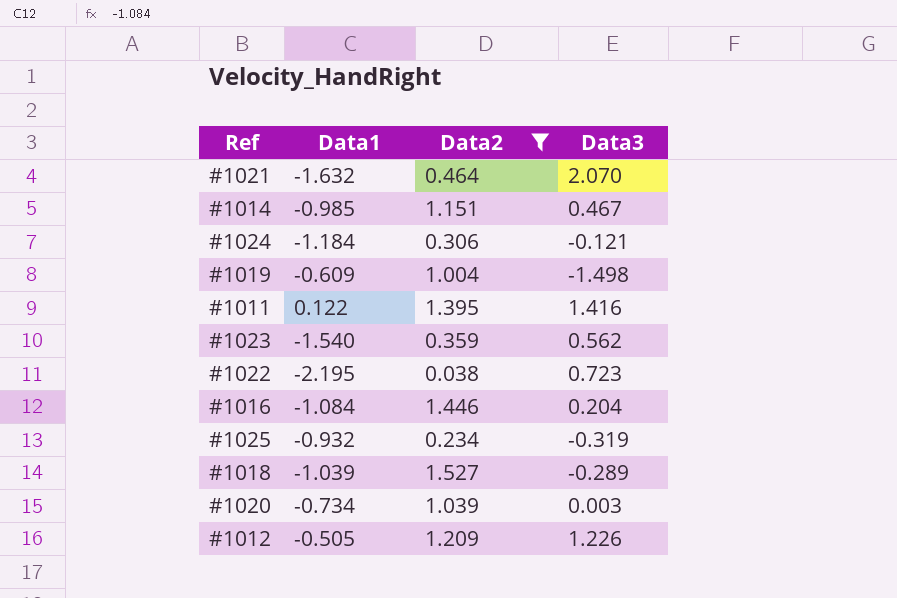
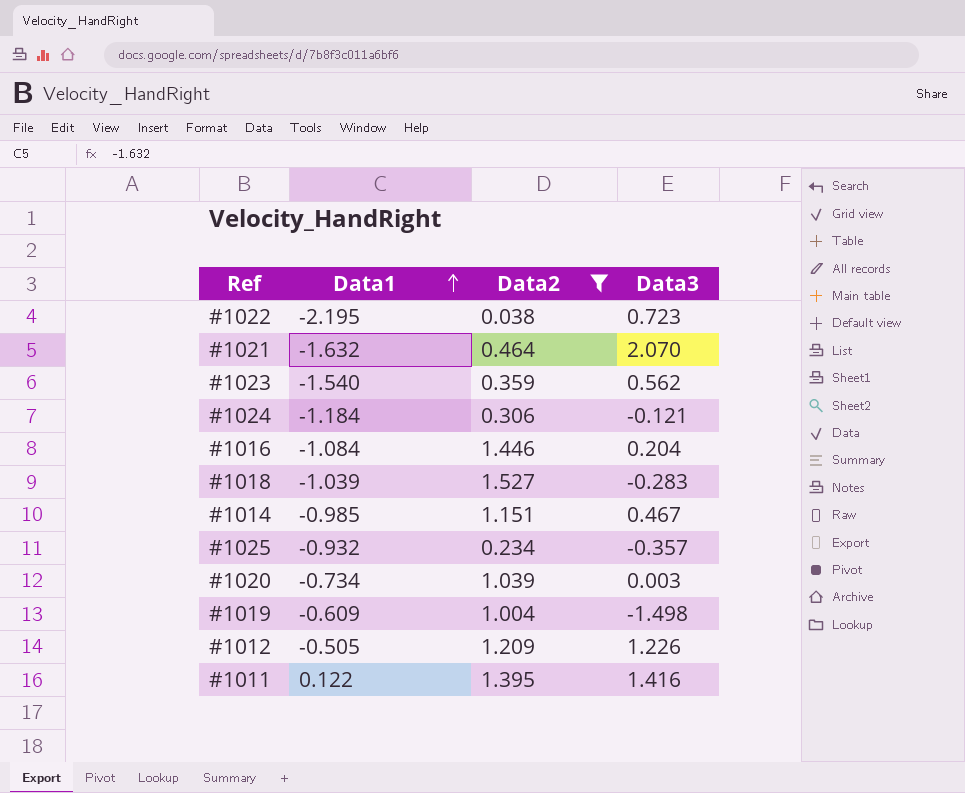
row order: none -> Data1 ascending
#1018 | Data3: -0.289 -> -0.283
#1025 | Data3: -0.319 -> -0.357

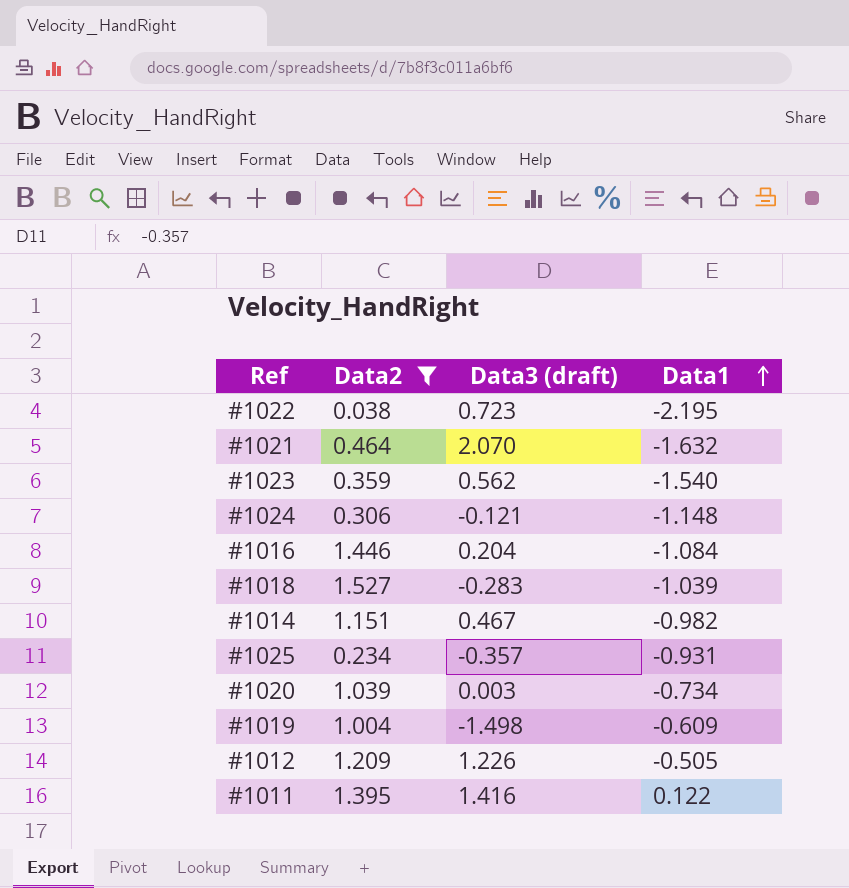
column name: Data3 -> Data3 (draft)
column Data1 | position: 2 -> 4
#1024 | Data1: -1.184 -> -1.148
#1014 | Data1: -0.985 -> -0.982
#1025 | Data1: -0.932 -> -0.931

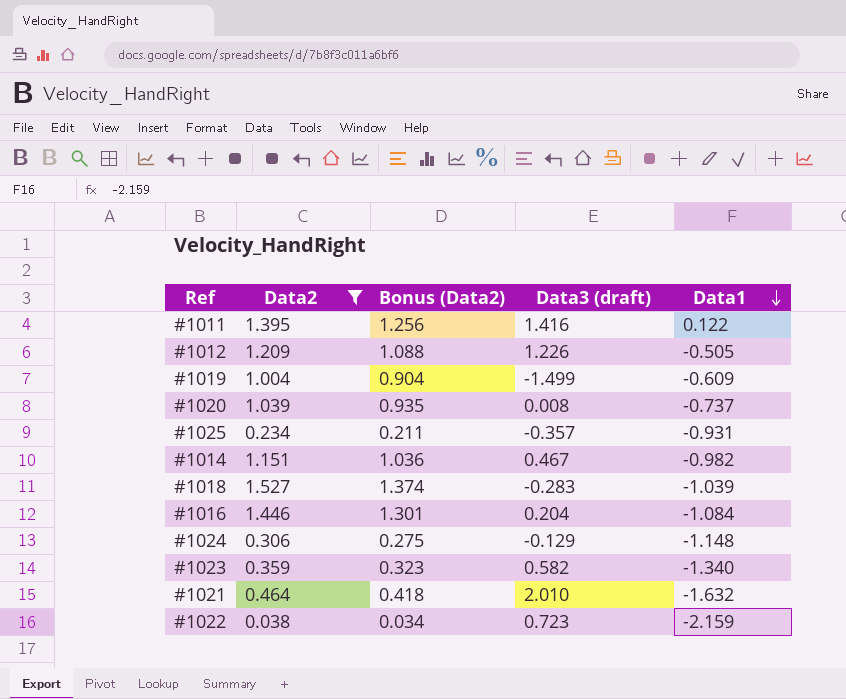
row order: Data1 ascending -> Data1 descending
column Bonus (Data2) | formula: none -> [Data2] * 0.9
#1019 | Data3 (draft): -1.498 -> -1.499
#1020 | Data3 (draft): 0.003 -> 0.008
#1020 | Data1: -0.734 -> -0.737
#1024 | Data3 (draft): -0.121 -> -0.129
#1023 | Data3 (draft): 0.562 -> 0.582
#1023 | Data1: -1.540 -> -1.340
#1021 | Data3 (draft): 2.070 -> 2.010
#1022 | Data1: -2.195 -> -2.159

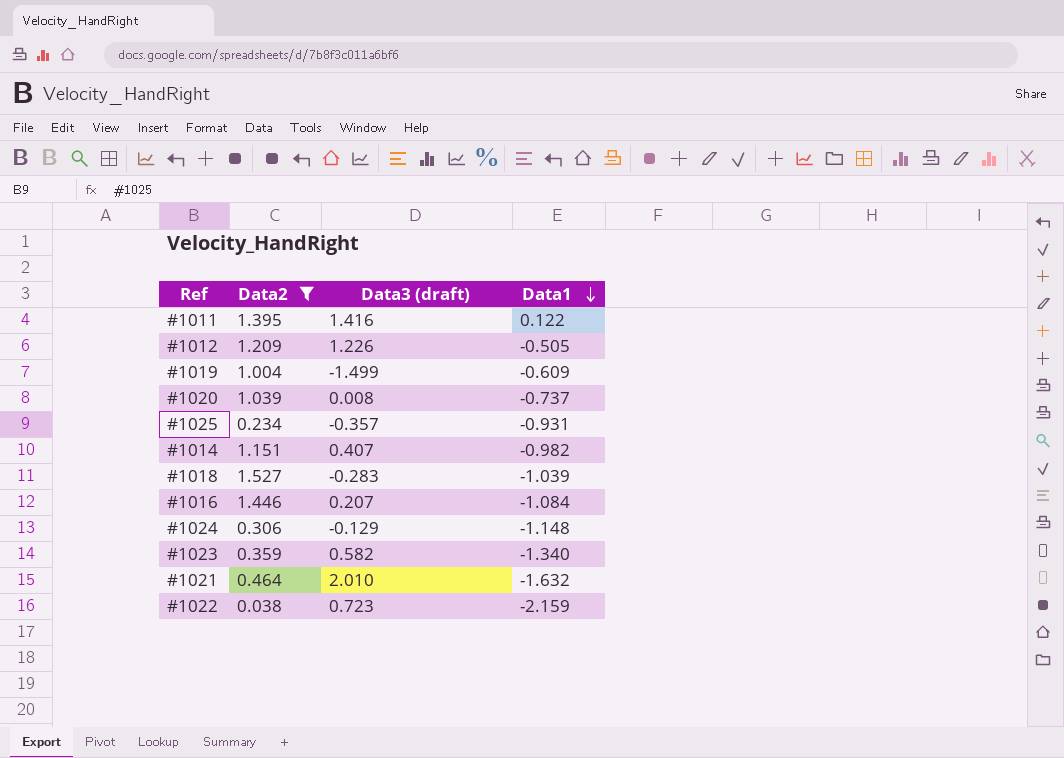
column Bonus (Data2) | formula: [Data2] * 0.9 -> none
#1014 | Data3 (draft): 0.467 -> 0.407
#1016 | Data3 (draft): 0.204 -> 0.207

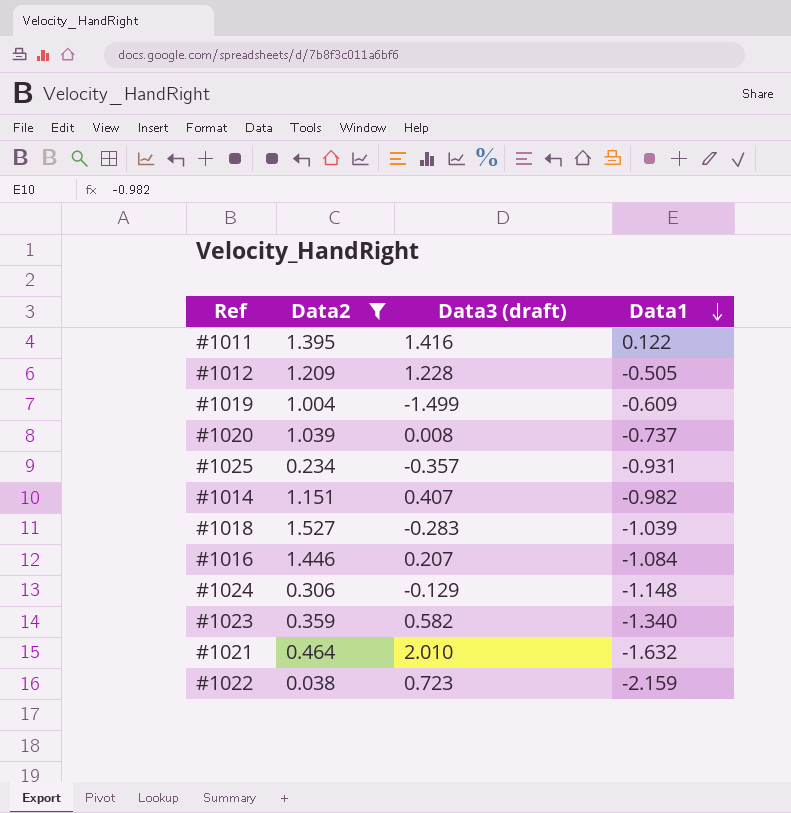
#1012 | Data3 (draft): 1.226 -> 1.228

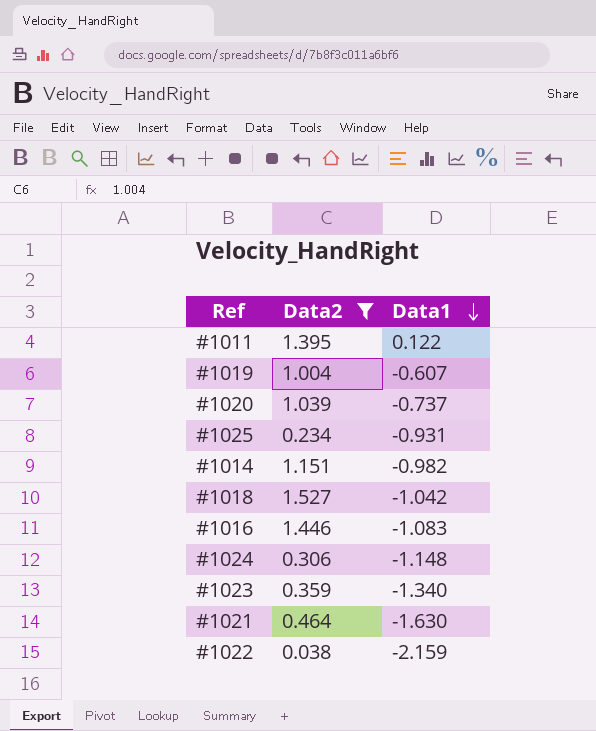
column Data3 (draft) | position: 3 -> none
row #1012: 1.209 | 1.228 | -0.505 -> none
#1019 | Data1: -0.609 -> -0.607
#1018 | Data1: -1.039 -> -1.042
#1016 | Data1: -1.084 -> -1.083
#1021 | Data1: -1.632 -> -1.630

